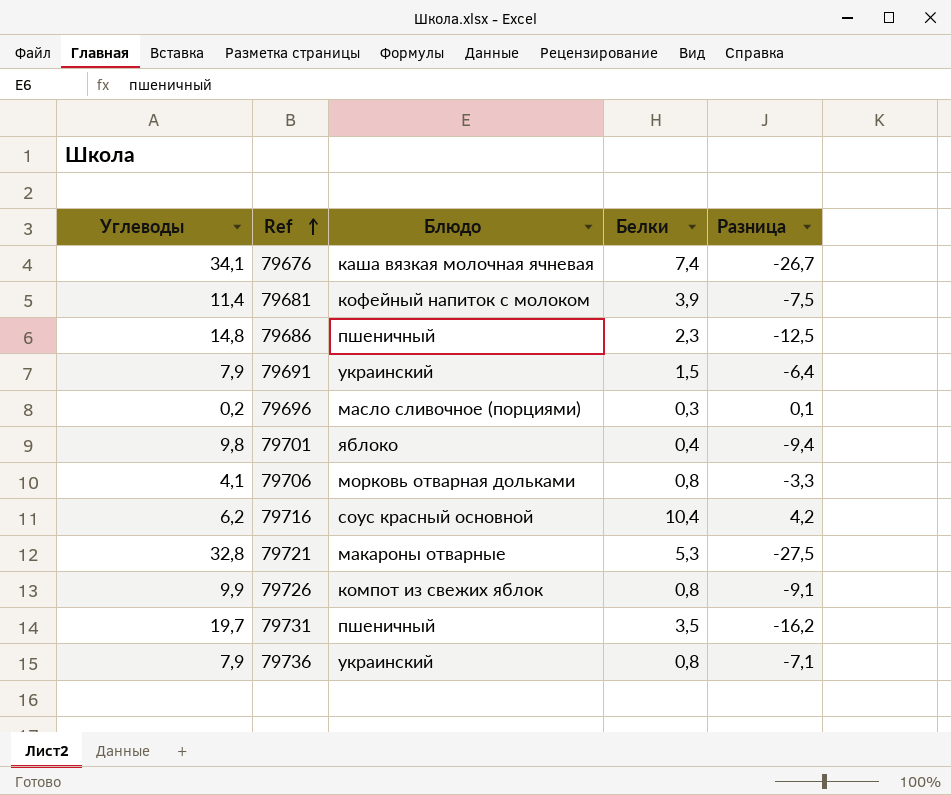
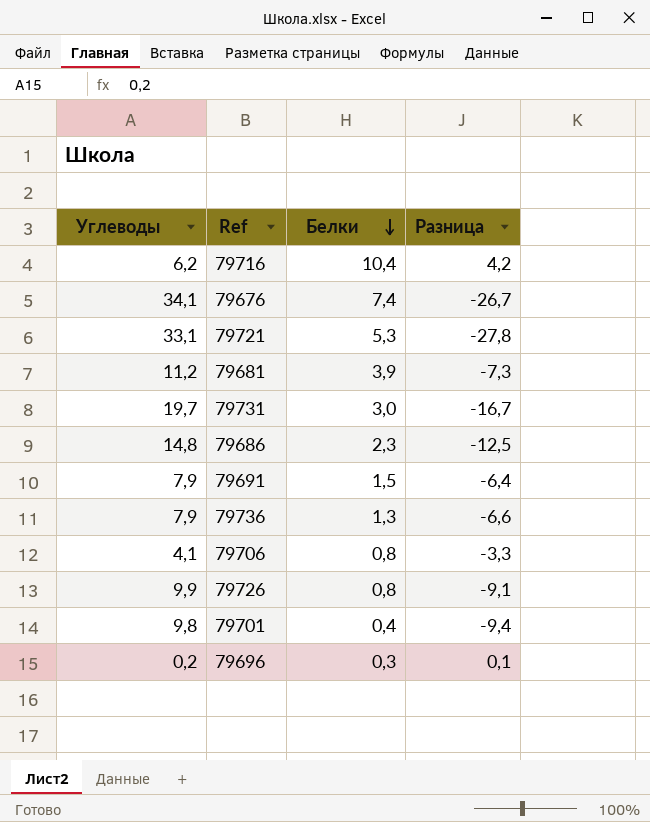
row order: Ref ascending -> Белки descending
column Блюдо | position: 3 -> none
79721 | Углеводы: 32,8 -> 33,1
79721 | Разница: -27,5 -> -27,8
79681 | Углеводы: 11,4 -> 11,2
79681 | Разница: -7,5 -> -7,3
79731 | Белки: 3,5 -> 3,0
79731 | Разница: -16,2 -> -16,7
79736 | Белки: 0,8 -> 1,3
79736 | Разница: -7,1 -> -6,6

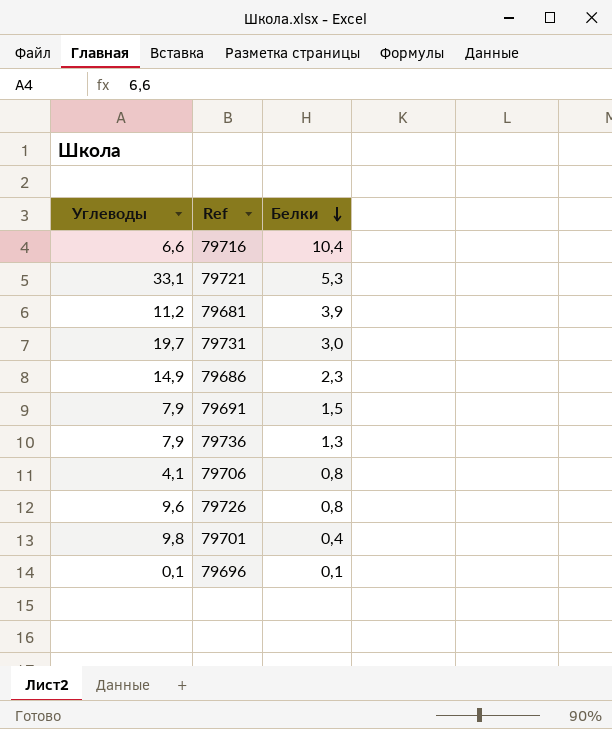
column Разница | formula: [Белки] - [Углеводы] -> none
row 79676: 34,1 | 7,4 | -26,7 -> none
79716 | Углеводы: 6,2 -> 6,6
79686 | Углеводы: 14,8 -> 14,9
79726 | Углеводы: 9,9 -> 9,6
79696 | Углеводы: 0,2 -> 0,1
79696 | Белки: 0,3 -> 0,1

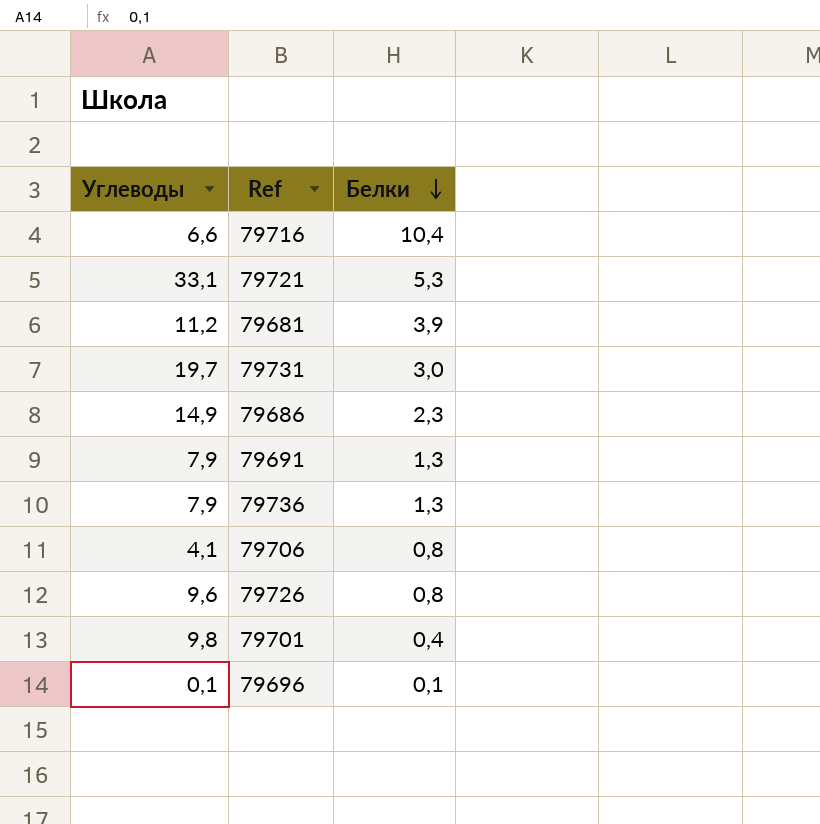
79691 | Белки: 1,5 -> 1,3

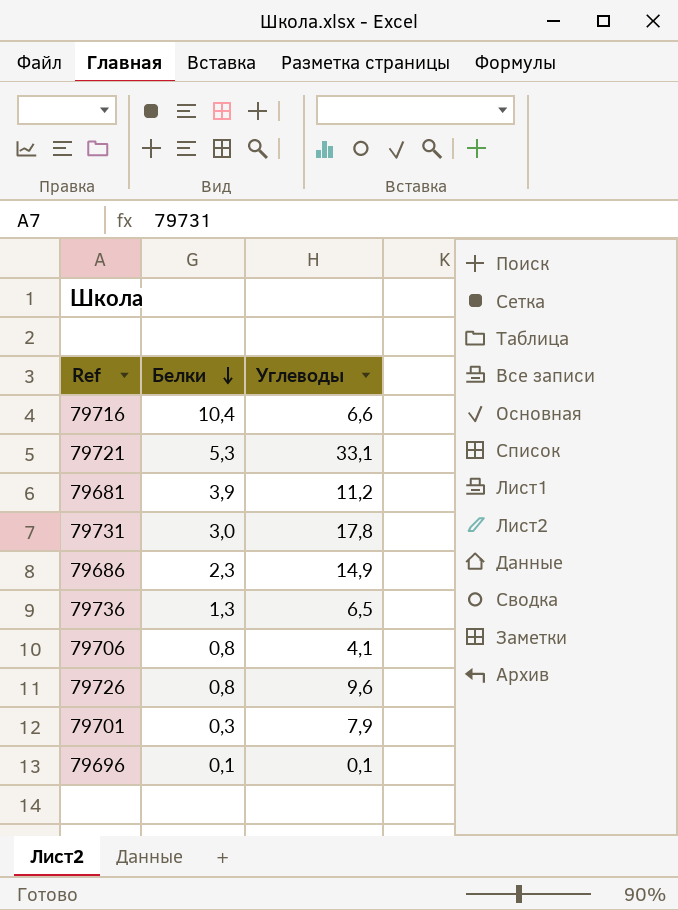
column Углеводы | position: 1 -> 3
row 79691: 7,9 | 1,3 -> none
79731 | Углеводы: 19,7 -> 17,8
79736 | Углеводы: 7,9 -> 6,5
79701 | Белки: 0,4 -> 0,3
79701 | Углеводы: 9,8 -> 7,9

